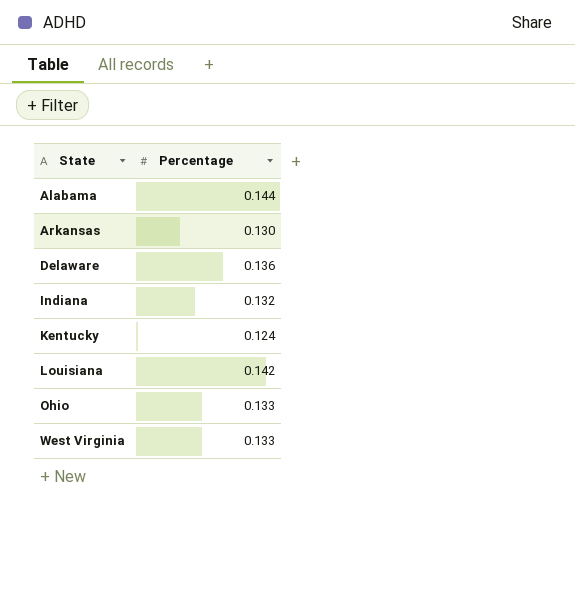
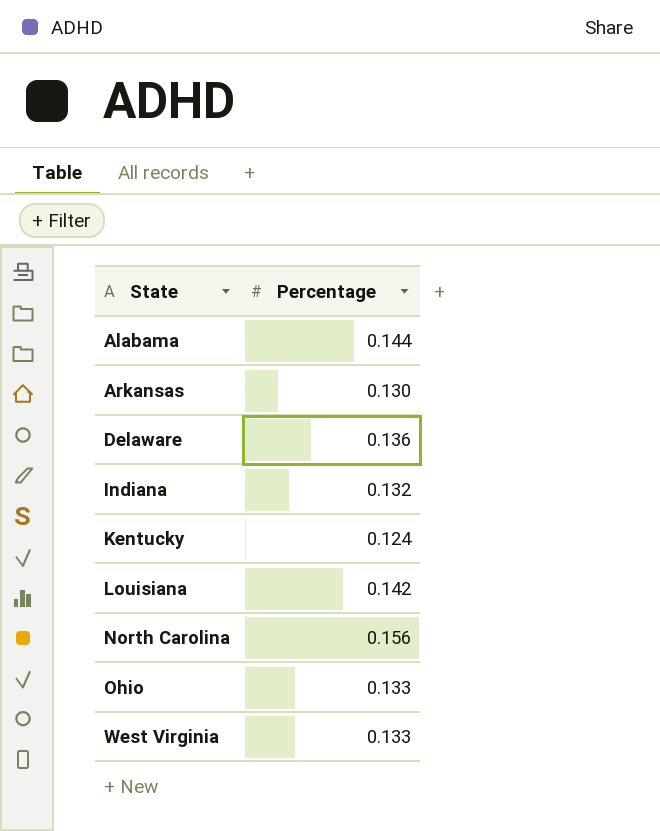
row North Carolina: none -> 0.156

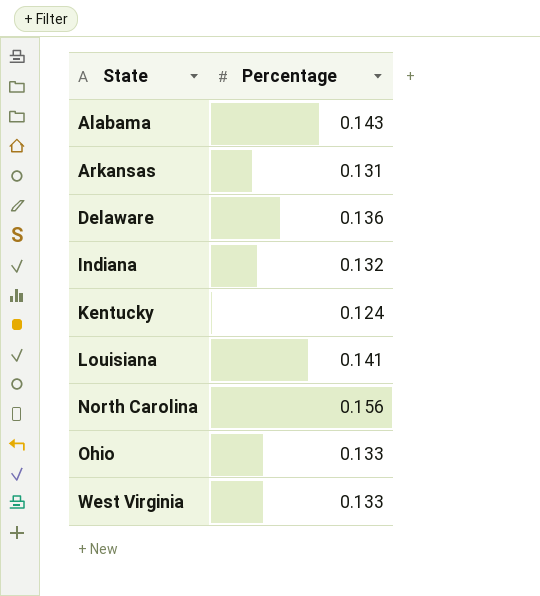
Alabama | Percentage: 0.144 -> 0.143
Arkansas | Percentage: 0.130 -> 0.131
Louisiana | Percentage: 0.142 -> 0.141

